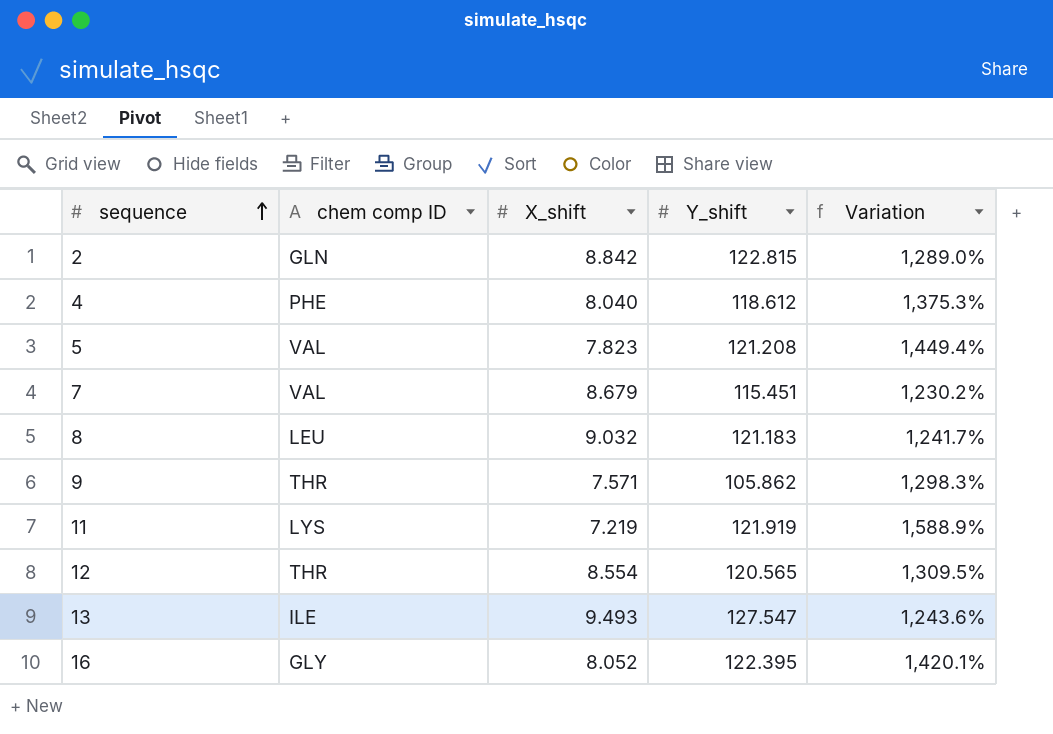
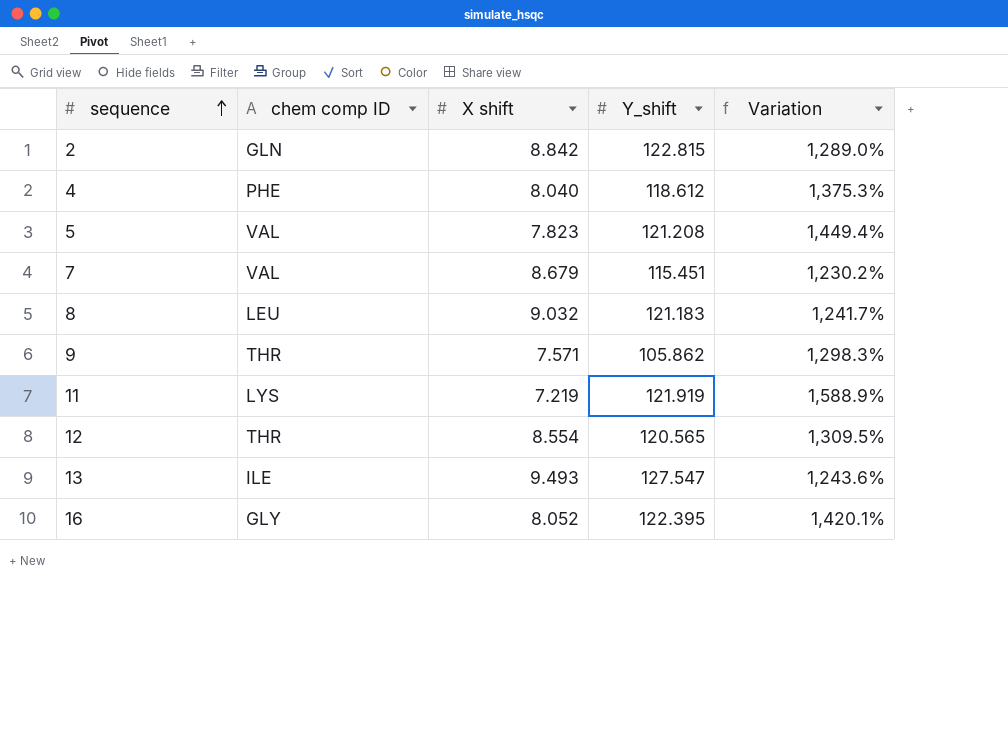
column name: X_shift -> X shift

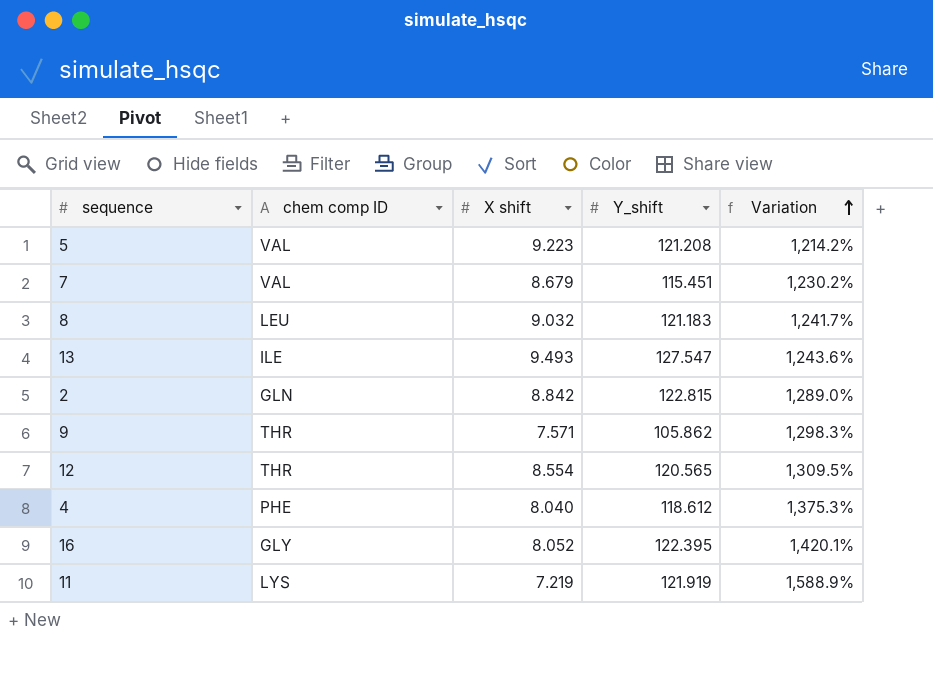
row order: sequence ascending -> Variation ascending
5 | X shift: 7.823 -> 9.223
5 | Variation: 1,449.4% -> 1,214.2%

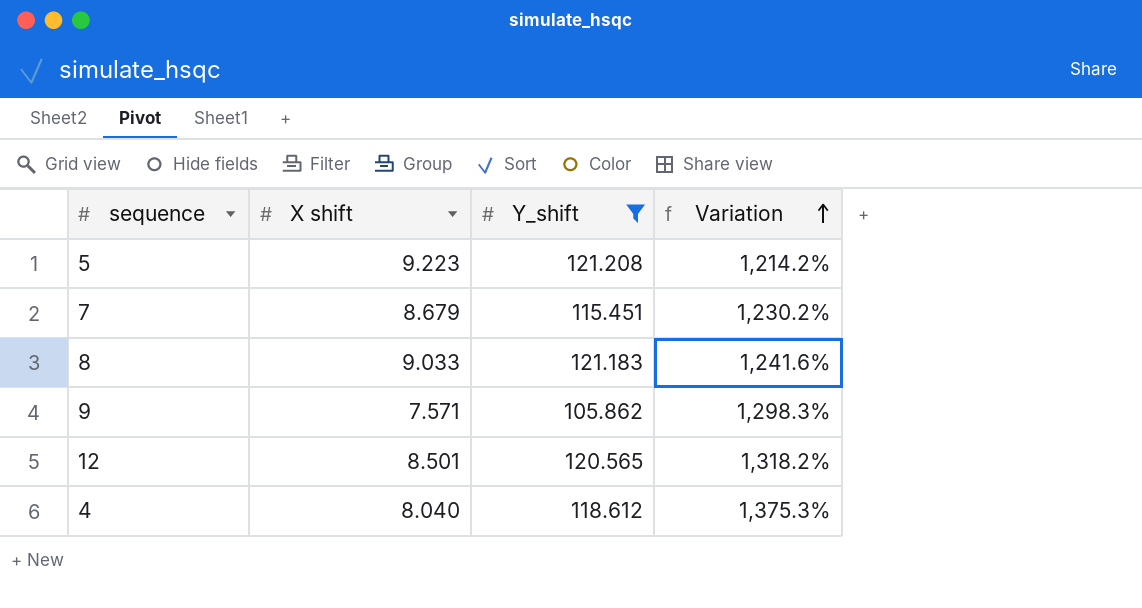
filter: none -> Y_shift <= 121.208
column chem comp ID | position: 2 -> none
8 | X shift: 9.032 -> 9.033
8 | Variation: 1,241.7% -> 1,241.6%
12 | X shift: 8.554 -> 8.501
12 | Variation: 1,309.5% -> 1,318.2%

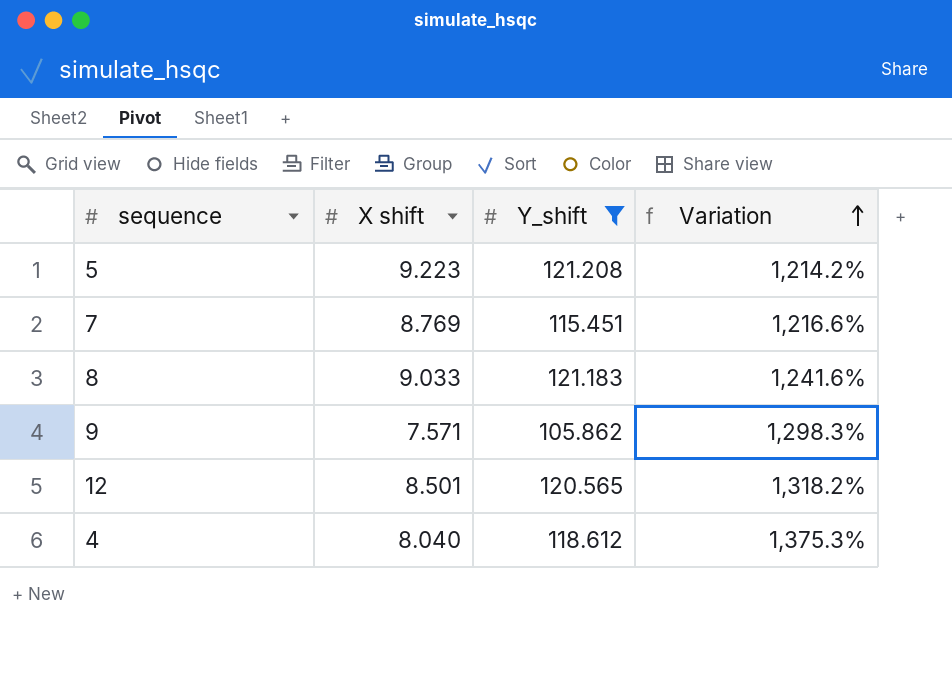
7 | X shift: 8.679 -> 8.769
7 | Variation: 1,230.2% -> 1,216.6%

